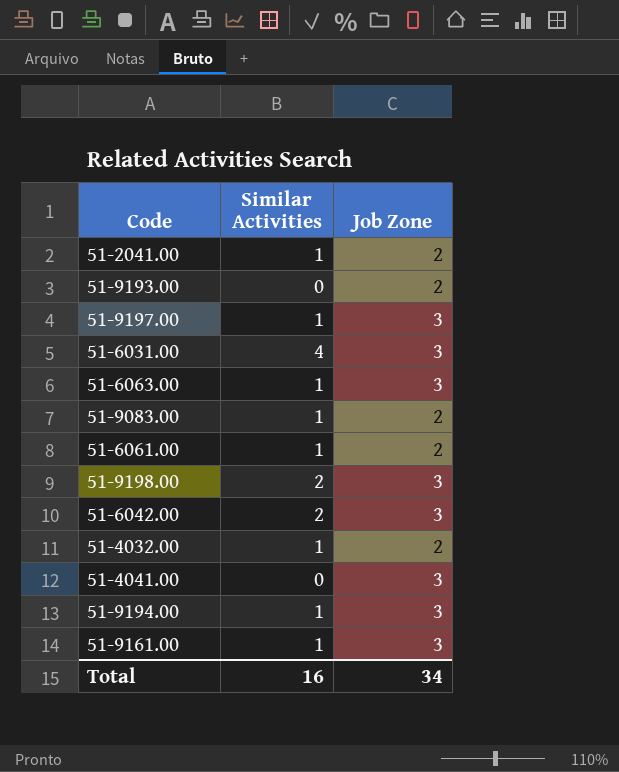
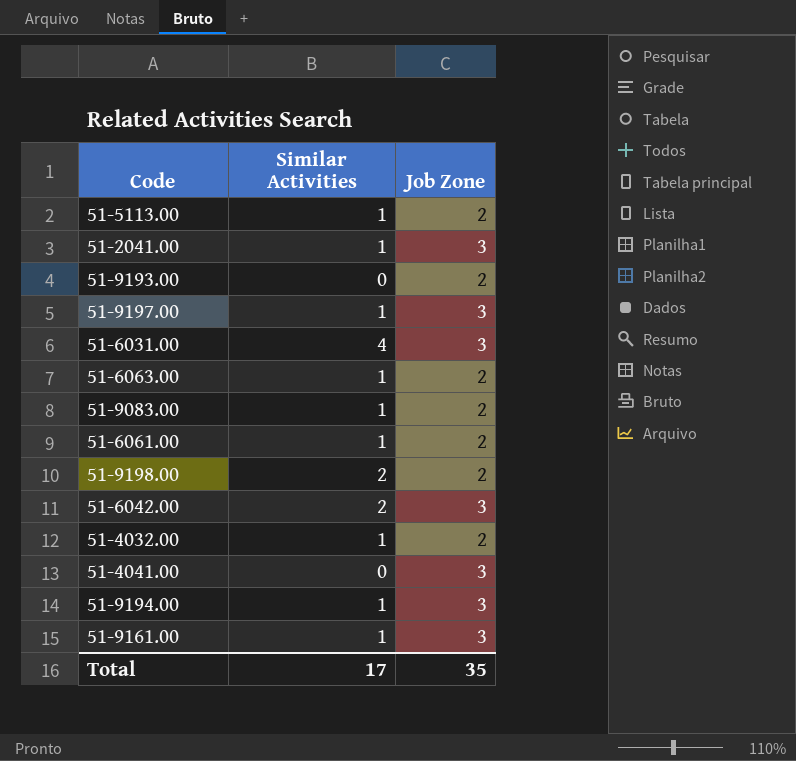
row 51-5113.00: none -> 1 | 2
51-2041.00 | Job Zone: 2 -> 3
51-6063.00 | Job Zone: 3 -> 2
51-9198.00 | Job Zone: 3 -> 2
Total | Similar Activities: 16 -> 17
Total | Job Zone: 34 -> 35

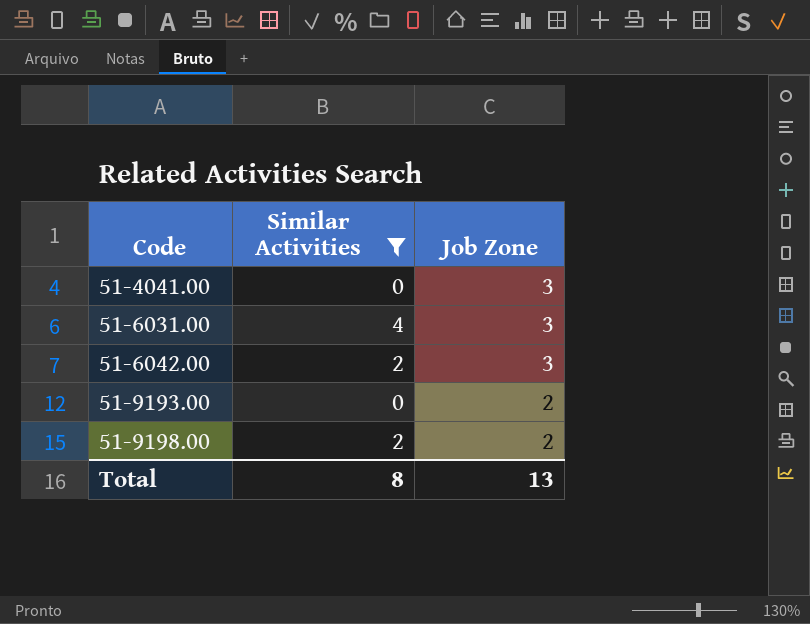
filter: none -> Similar Activities != 1
row order: none -> Code ascending
Total | Similar Activities: 17 -> 8
Total | Job Zone: 35 -> 13

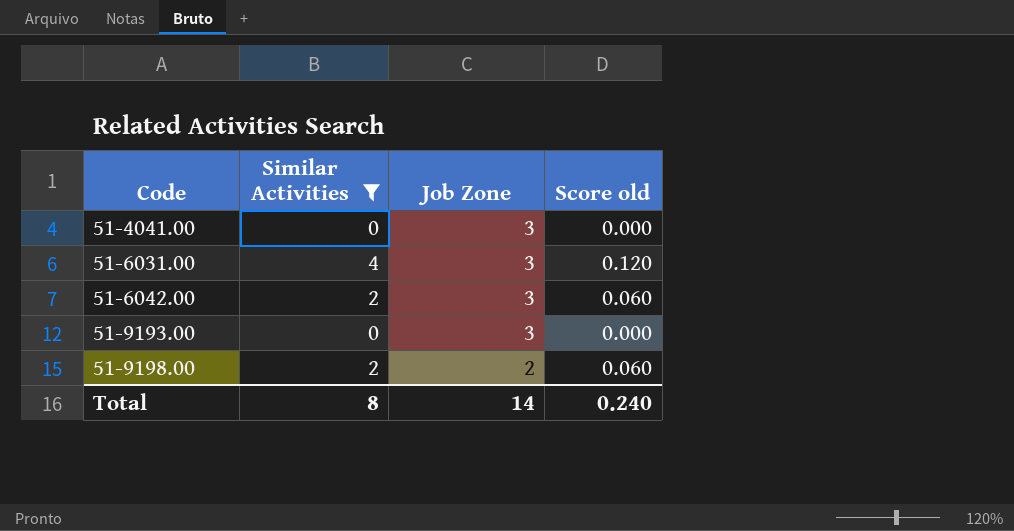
column Score old | formula: none -> [Similar Activities] * 0.03
51-9193.00 | Job Zone: 2 -> 3
Total | Job Zone: 13 -> 14

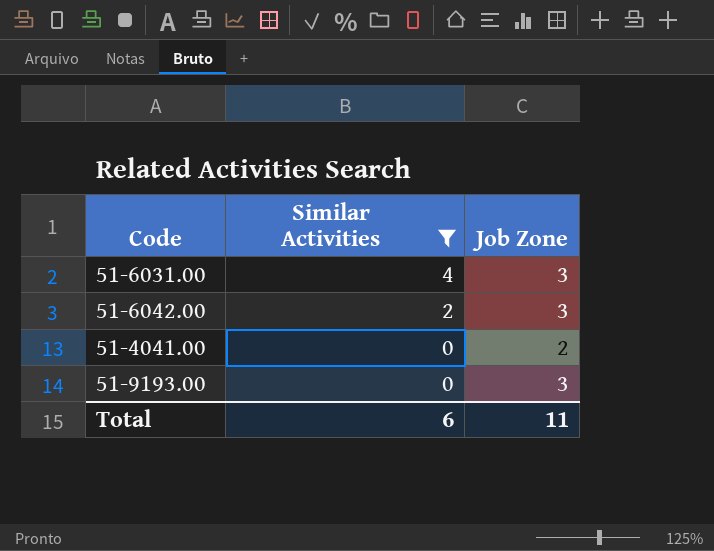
row order: Code ascending -> Similar Activities descending
column Score old | formula: [Similar Activities] * 0.03 -> none
row 51-9198.00: 2 | 2 | 0.060 -> none
51-4041.00 | Job Zone: 3 -> 2
Total | Similar Activities: 8 -> 6
Total | Job Zone: 14 -> 11

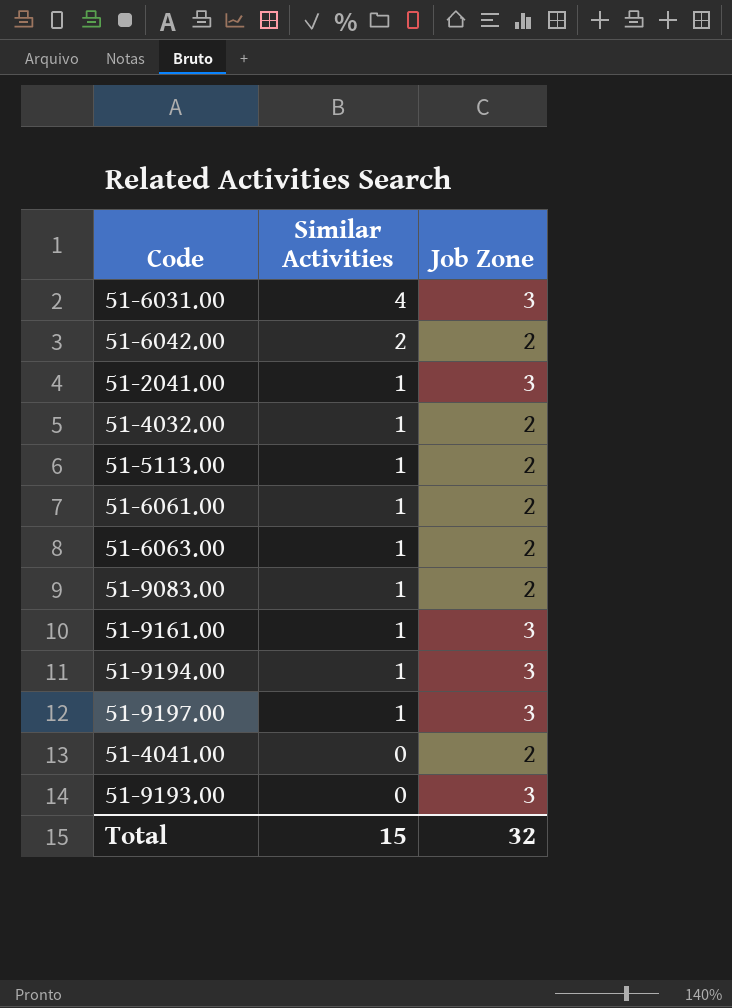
filter: Similar Activities != 1 -> none
51-6042.00 | Job Zone: 3 -> 2
Total | Similar Activities: 6 -> 15
Total | Job Zone: 11 -> 32

